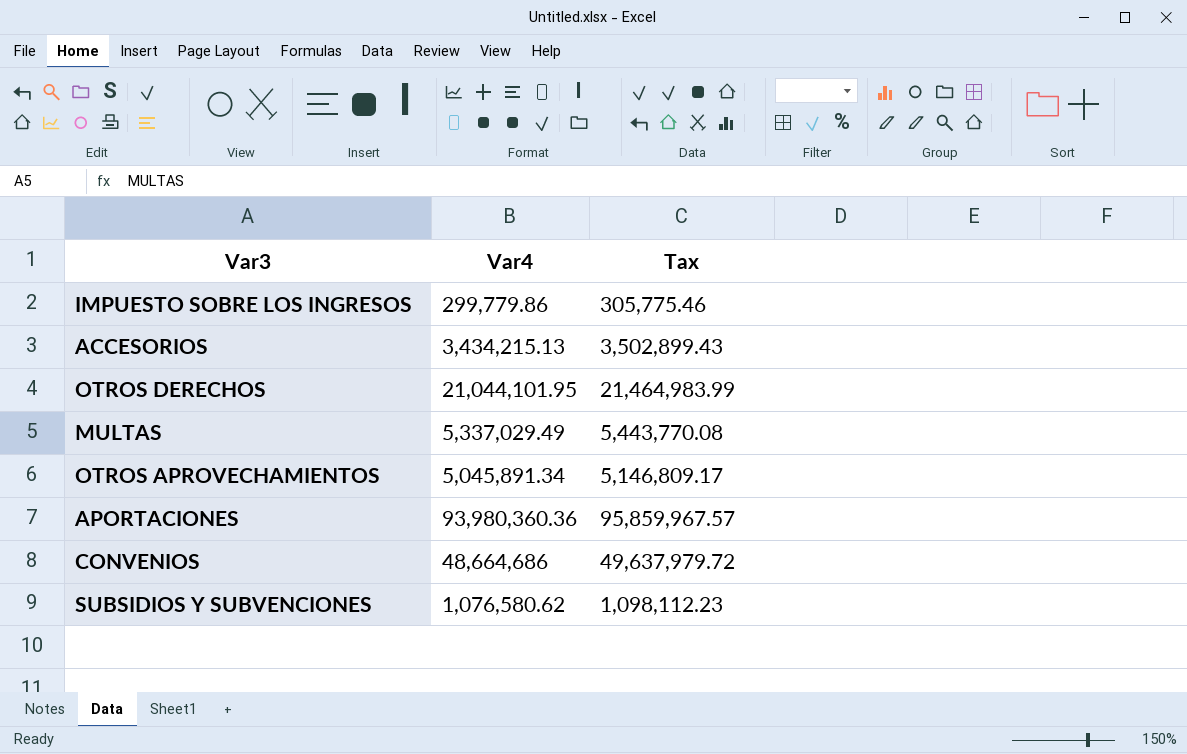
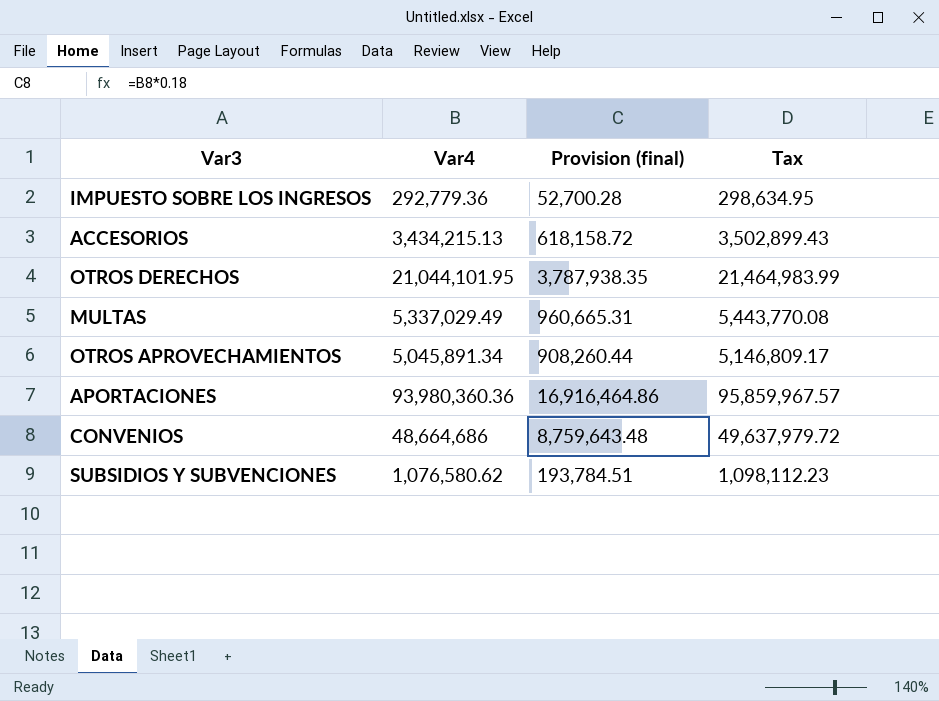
column Provision (final) | formula: none -> [Var4] * 0.18
IMPUESTO SOBRE LOS INGRESOS | Var4: 299,779.86 -> 292,779.36
IMPUESTO SOBRE LOS INGRESOS | Tax: 305,775.46 -> 298,634.95

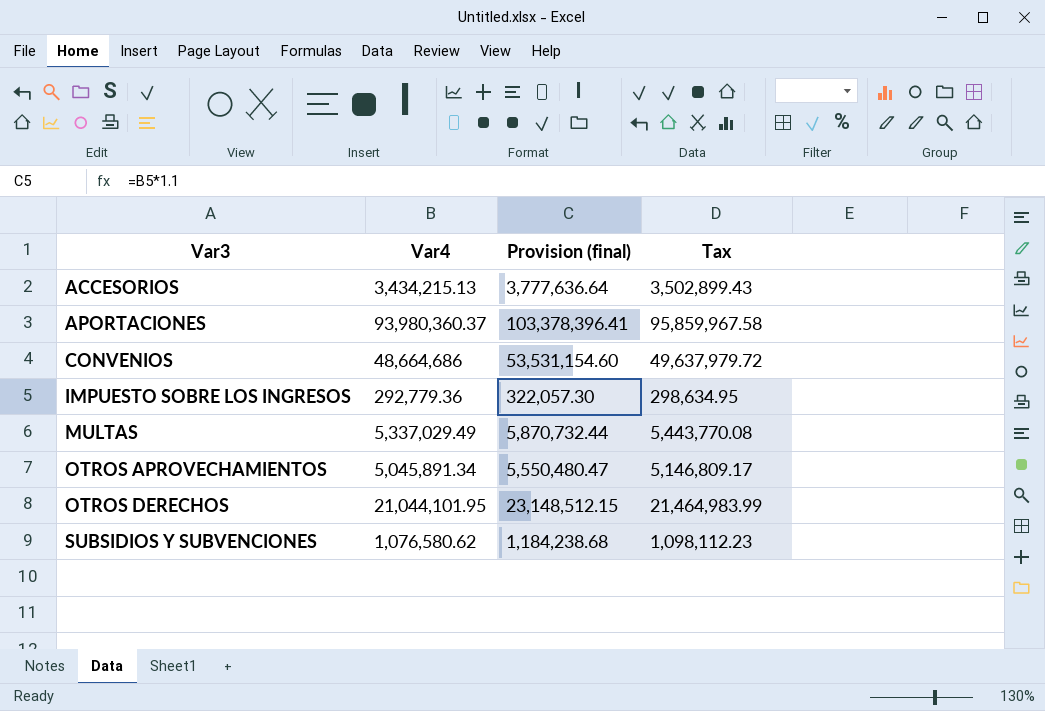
row order: none -> Var3 ascending
column Provision (final) | formula: [Var4] * 0.18 -> [Var4] * 1.1
APORTACIONES | Var4: 93,980,360.36 -> 93,980,360.37
APORTACIONES | Tax: 95,859,967.57 -> 95,859,967.58

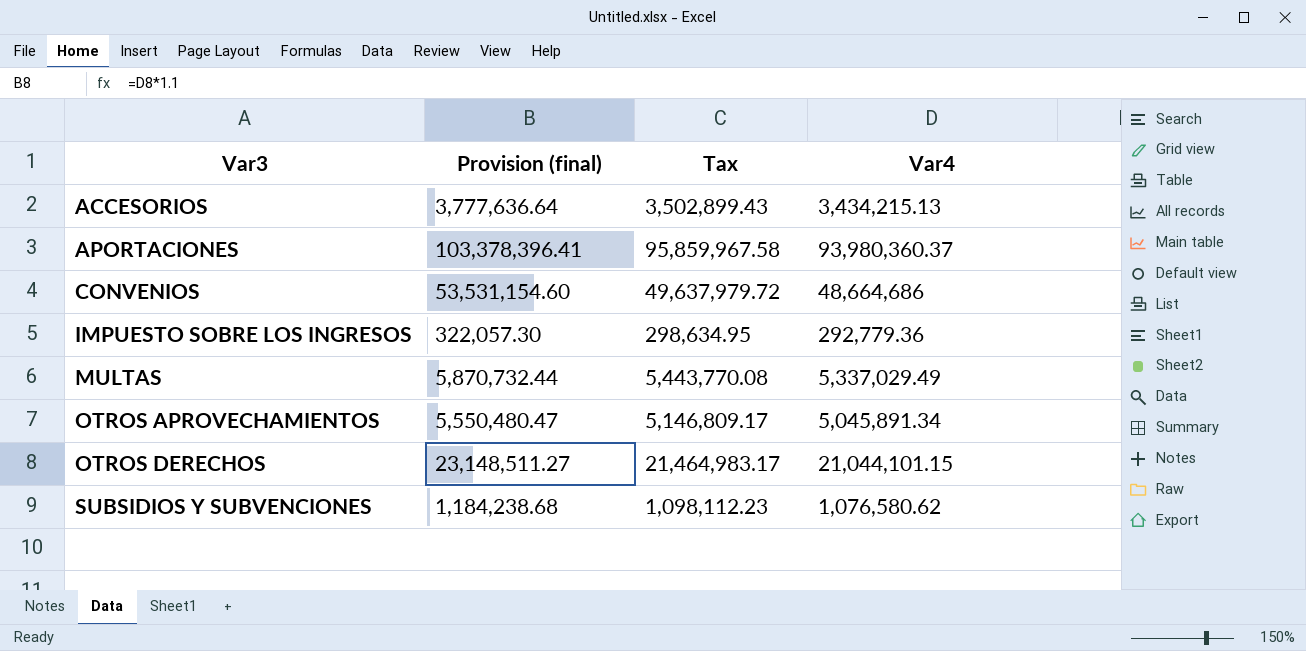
column Var4 | position: 2 -> 4
OTROS DERECHOS | Provision (final): 23,148,512.15 -> 23,148,511.27
OTROS DERECHOS | Tax: 21,464,983.99 -> 21,464,983.17
OTROS DERECHOS | Var4: 21,044,101.95 -> 21,044,101.15

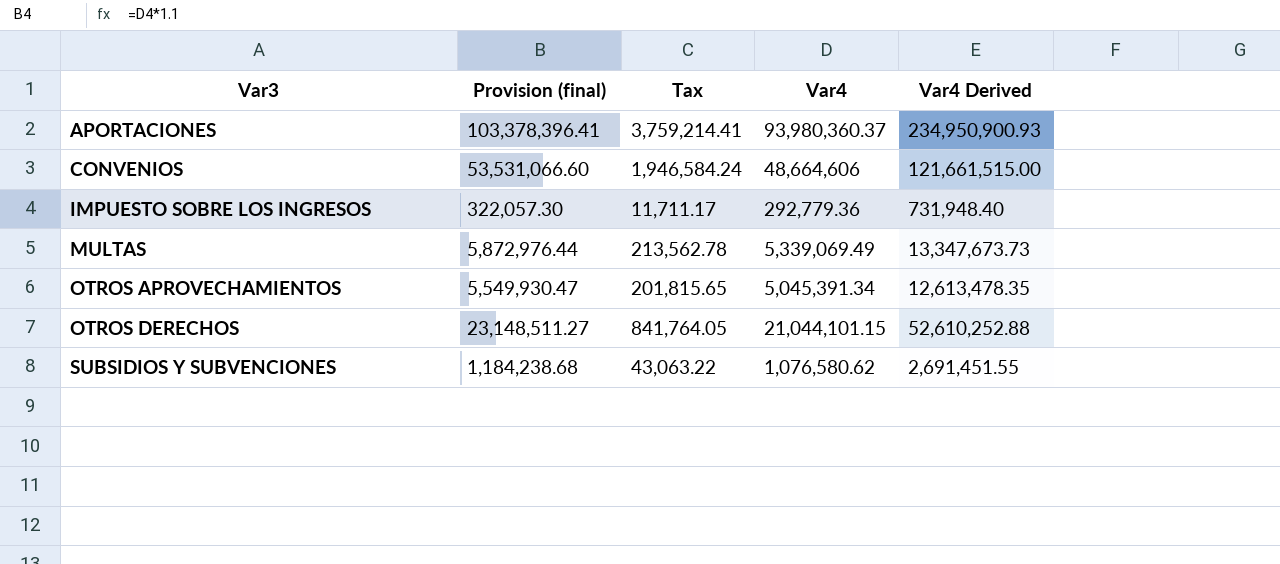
column Tax | formula: [Var4] * 1.02 -> [Var4] * 0.04
column Var4 Derived | formula: none -> [Var4] * 2.5
row ACCESORIOS: 3,777,636.64 | 3,502,899.43 | 3,434,215.13 -> none
CONVENIOS | Provision (final): 53,531,154.60 -> 53,531,066.60
CONVENIOS | Var4: 48,664,686 -> 48,664,606
MULTAS | Provision (final): 5,870,732.44 -> 5,872,976.44
MULTAS | Var4: 5,337,029.49 -> 5,339,069.49
OTROS APROVECHAMIENTOS | Provision (final): 5,550,480.47 -> 5,549,930.47
OTROS APROVECHAMIENTOS | Var4: 5,045,891.34 -> 5,045,391.34

